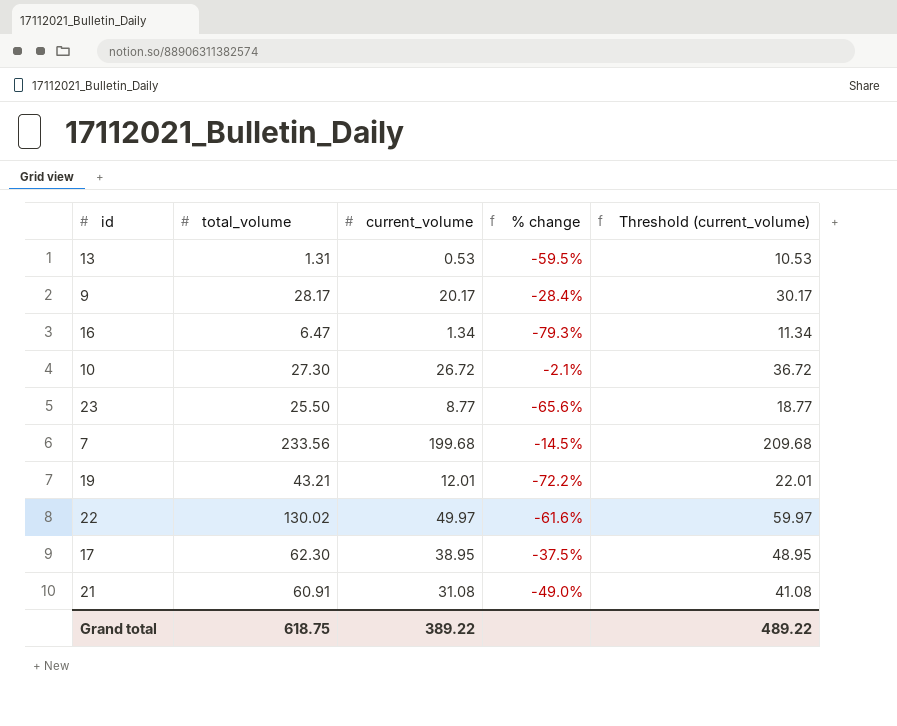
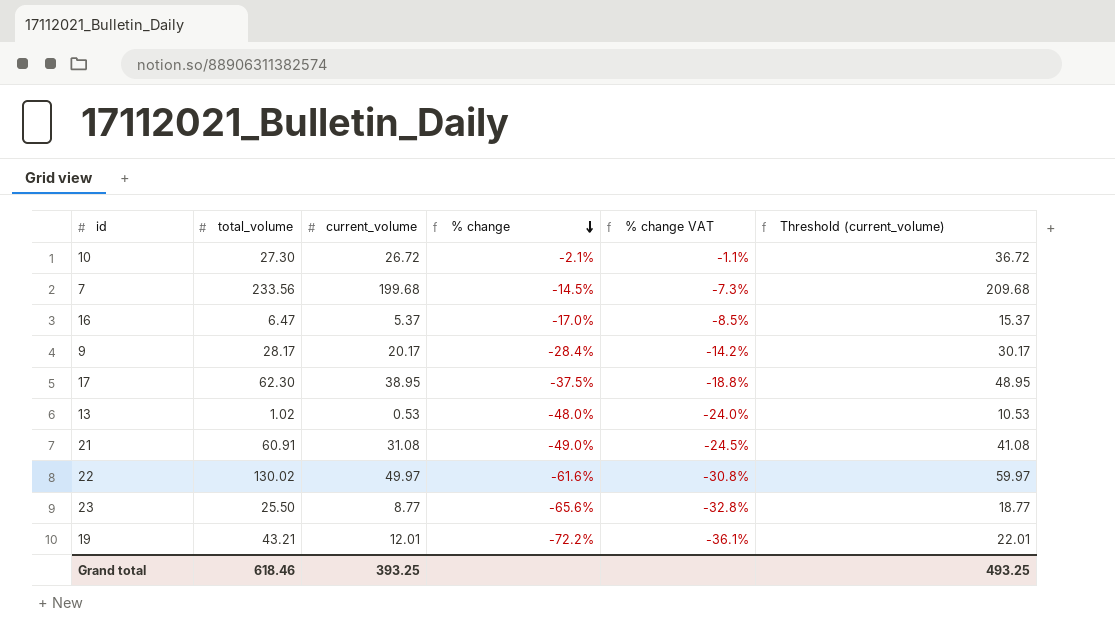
row order: none -> % change descending
column % change VAT | formula: none -> [% change] * 0.5
16 | current_volume: 1.34 -> 5.37
16 | % change: -79.3% -> -17.0%
16 | Threshold (current_volume): 11.34 -> 15.37
13 | total_volume: 1.31 -> 1.02
13 | % change: -59.5% -> -48.0%
Grand total | total_volume: 618.75 -> 618.46
Grand total | current_volume: 389.22 -> 393.25
Grand total | Threshold (current_volume): 489.22 -> 493.25

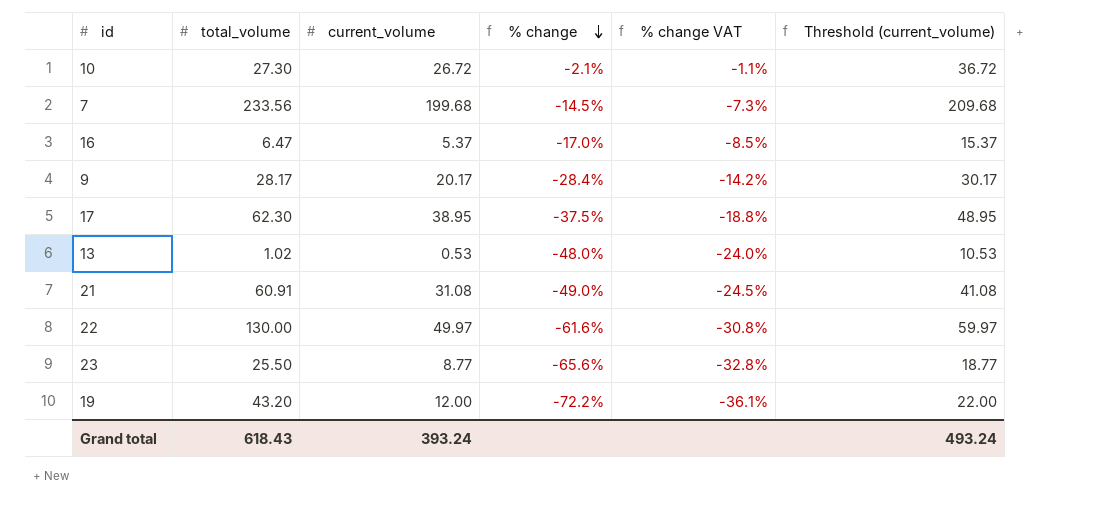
22 | total_volume: 130.02 -> 130.00
19 | total_volume: 43.21 -> 43.20
19 | current_volume: 12.01 -> 12.00
19 | Threshold (current_volume): 22.01 -> 22.00
Grand total | total_volume: 618.46 -> 618.43
Grand total | current_volume: 393.25 -> 393.24
Grand total | Threshold (current_volume): 493.25 -> 493.24

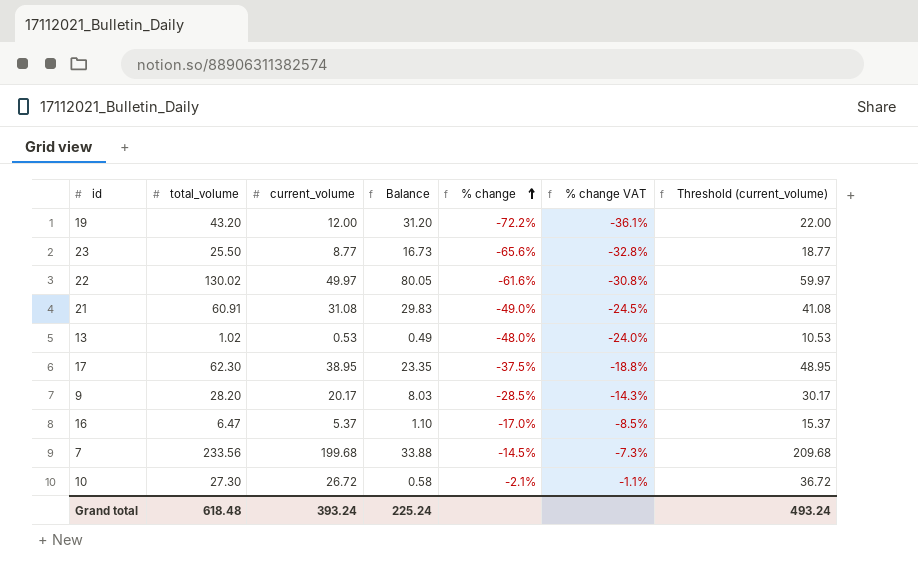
row order: % change descending -> % change ascending
column Balance | formula: none -> [total_volume] - [current_volume]
22 | total_volume: 130.00 -> 130.02
9 | total_volume: 28.17 -> 28.20
9 | % change: -28.4% -> -28.5%
9 | % change VAT: -14.2% -> -14.3%
Grand total | total_volume: 618.43 -> 618.48

